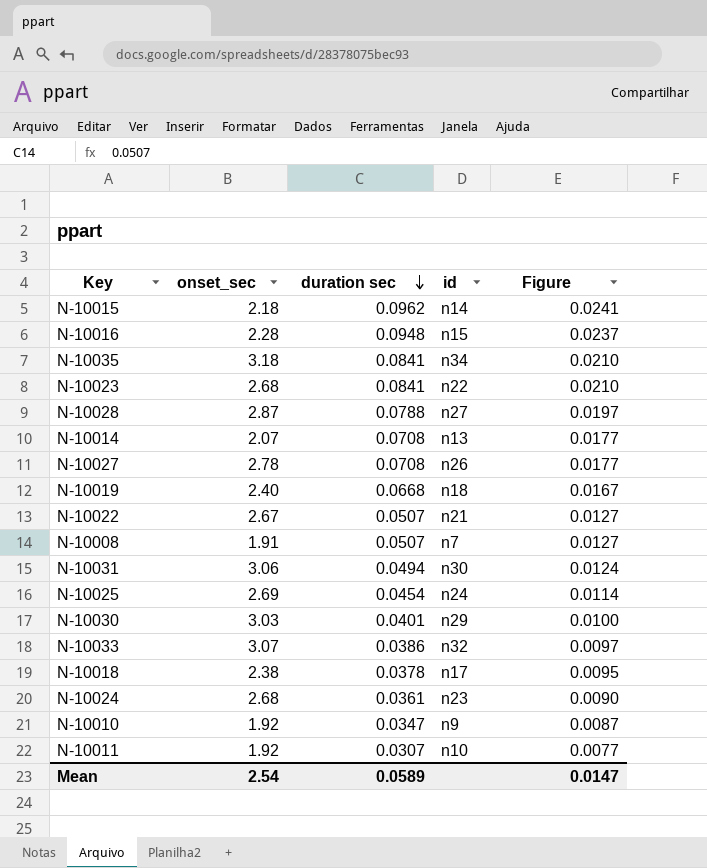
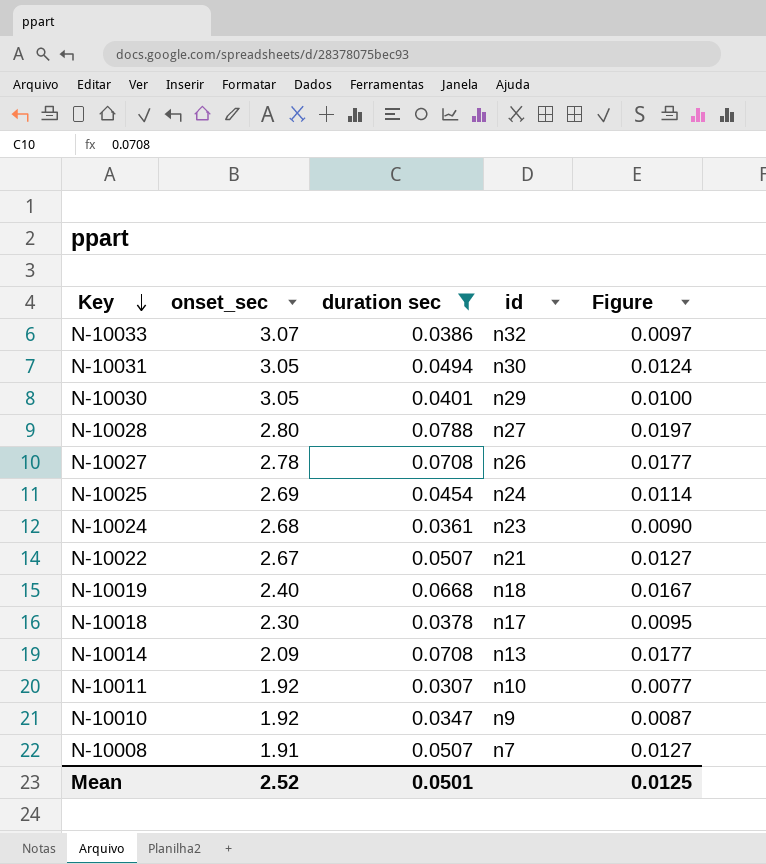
filter: none -> duration sec <= 0.0788
row order: duration sec descending -> Key descending
N-10031 | onset_sec: 3.06 -> 3.05
N-10030 | onset_sec: 3.03 -> 3.05
N-10028 | onset_sec: 2.87 -> 2.80
N-10018 | onset_sec: 2.38 -> 2.30
N-10014 | onset_sec: 2.07 -> 2.09
Mean | onset_sec: 2.54 -> 2.52
Mean | duration sec: 0.0589 -> 0.0501
Mean | Figure: 0.0147 -> 0.0125

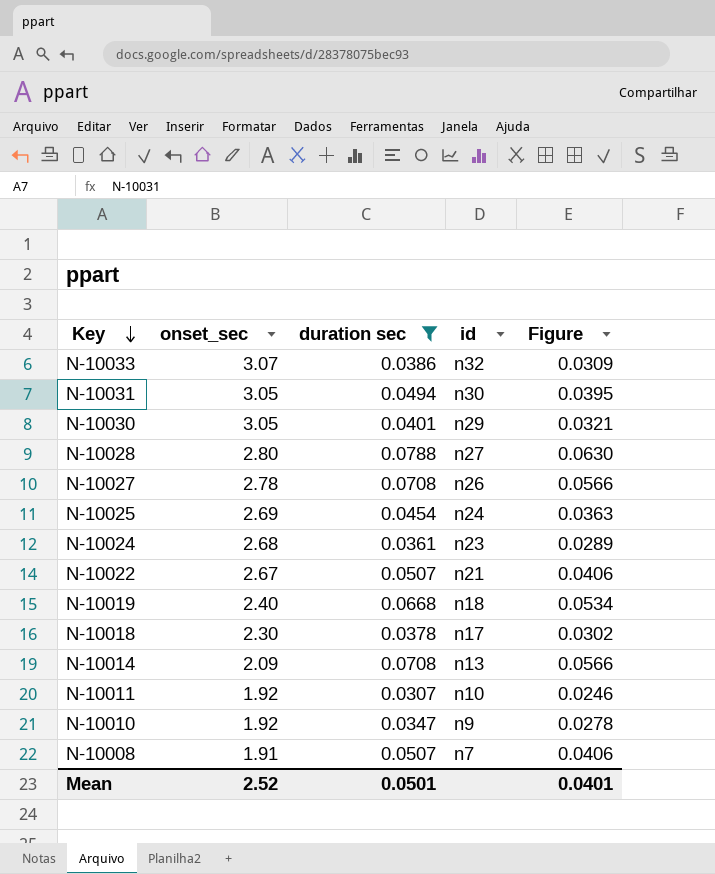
column Figure | formula: [duration sec] * 0.25 -> [duration sec] * 0.8
Mean | Figure: 0.0125 -> 0.0401

